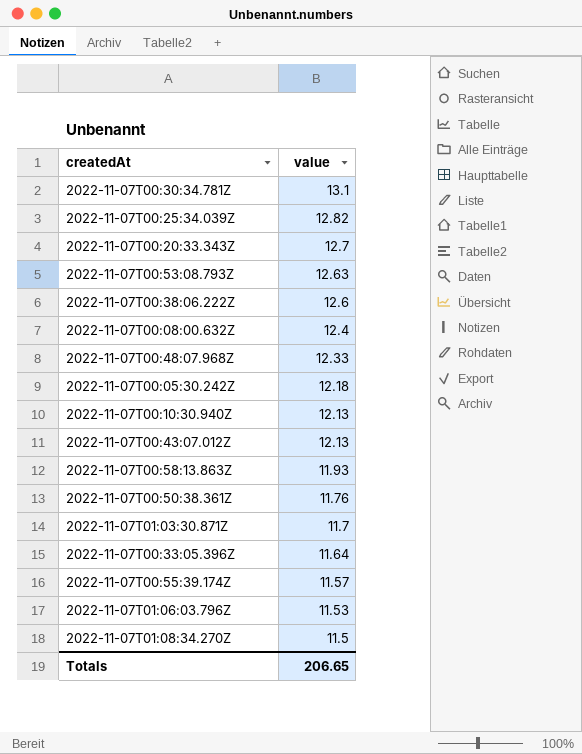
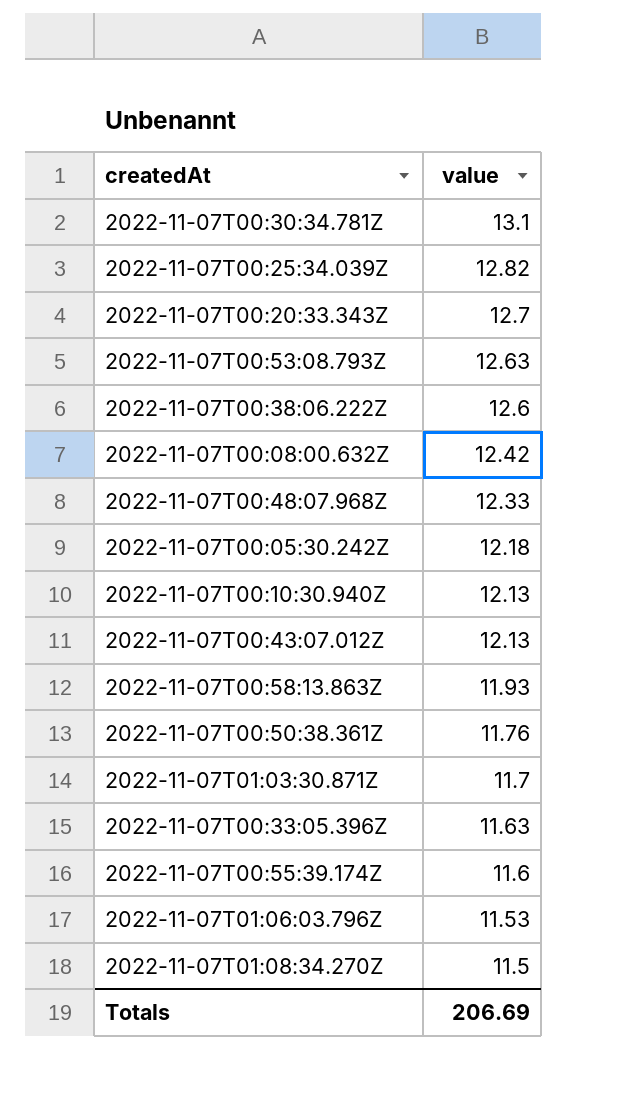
2022-11-07T00:08:00.632Z | value: 12.4 -> 12.42
2022-11-07T00:33:05.396Z | value: 11.64 -> 11.63
2022-11-07T00:55:39.174Z | value: 11.57 -> 11.6
Totals | value: 206.65 -> 206.69

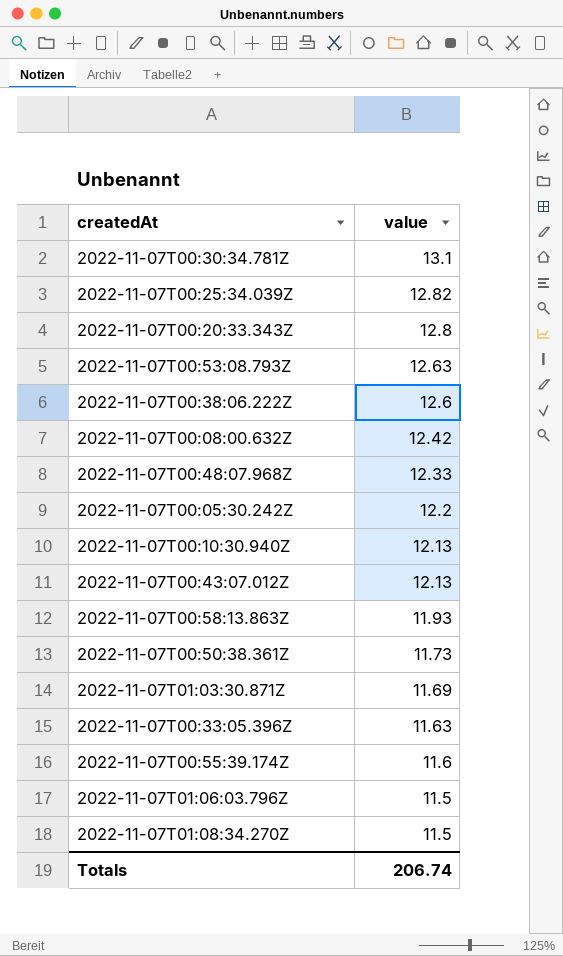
2022-11-07T00:20:33.343Z | value: 12.7 -> 12.8
2022-11-07T00:05:30.242Z | value: 12.18 -> 12.2
2022-11-07T00:50:38.361Z | value: 11.76 -> 11.73
2022-11-07T01:03:30.871Z | value: 11.7 -> 11.69
2022-11-07T01:06:03.796Z | value: 11.53 -> 11.5
Totals | value: 206.69 -> 206.74

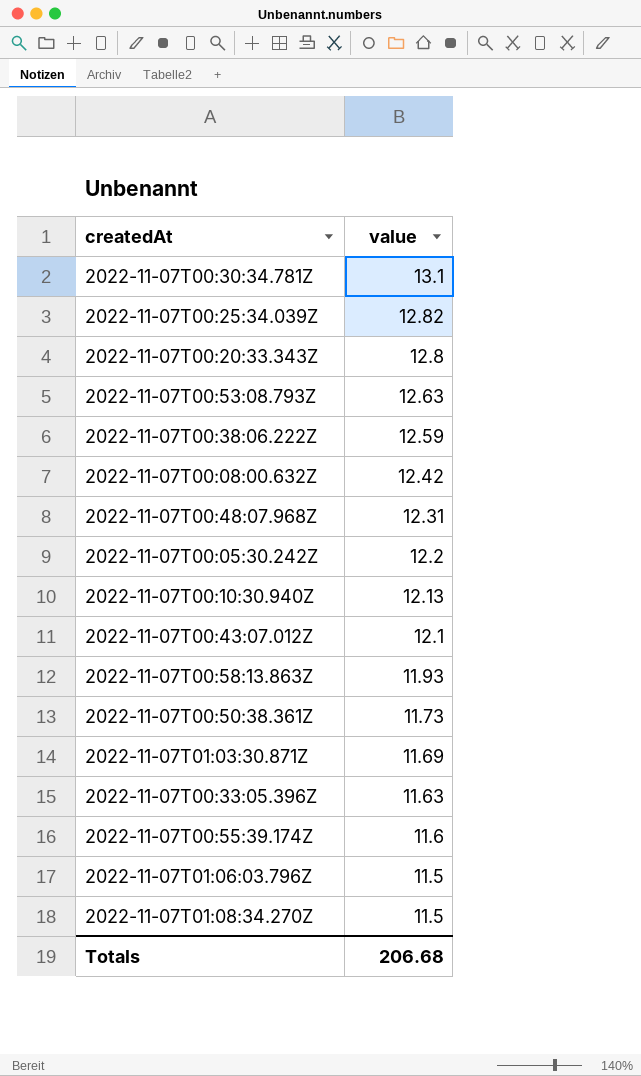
2022-11-07T00:38:06.222Z | value: 12.6 -> 12.59
2022-11-07T00:48:07.968Z | value: 12.33 -> 12.31
2022-11-07T00:43:07.012Z | value: 12.13 -> 12.1
Totals | value: 206.74 -> 206.68

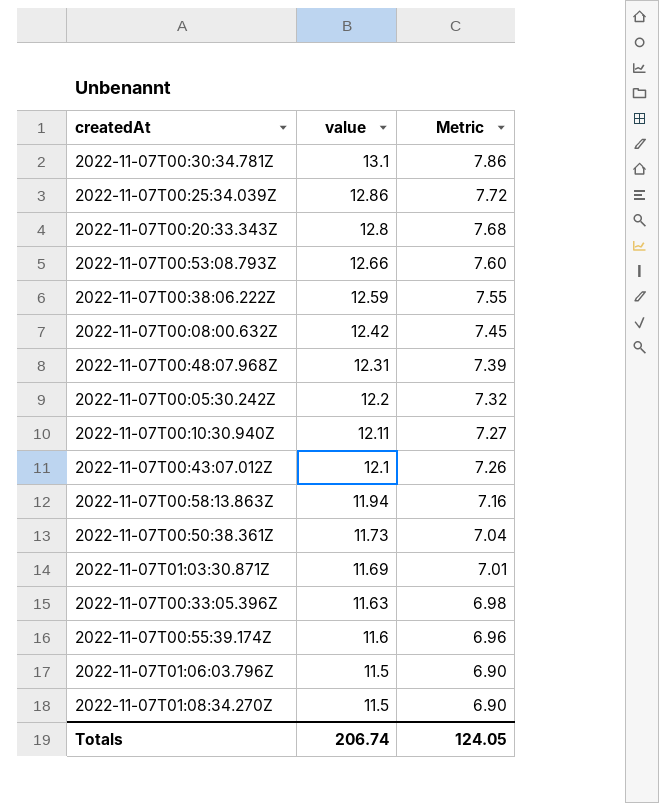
column Metric | formula: none -> [value] * 0.6
2022-11-07T00:25:34.039Z | value: 12.82 -> 12.86
2022-11-07T00:53:08.793Z | value: 12.63 -> 12.66
2022-11-07T00:10:30.940Z | value: 12.13 -> 12.11
2022-11-07T00:58:13.863Z | value: 11.93 -> 11.94
Totals | value: 206.68 -> 206.74

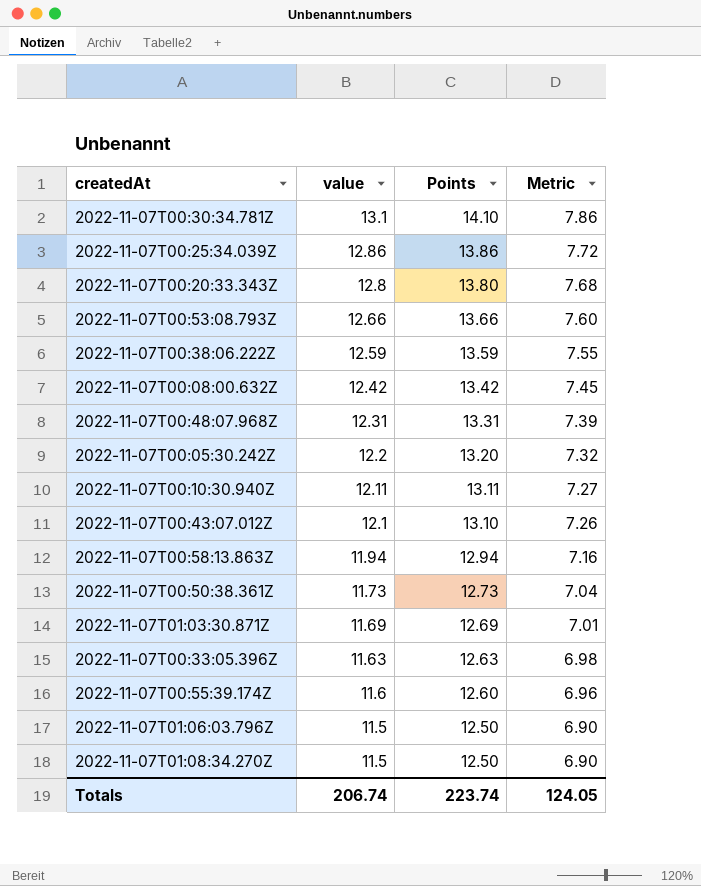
column Points | formula: none -> [value] + 1

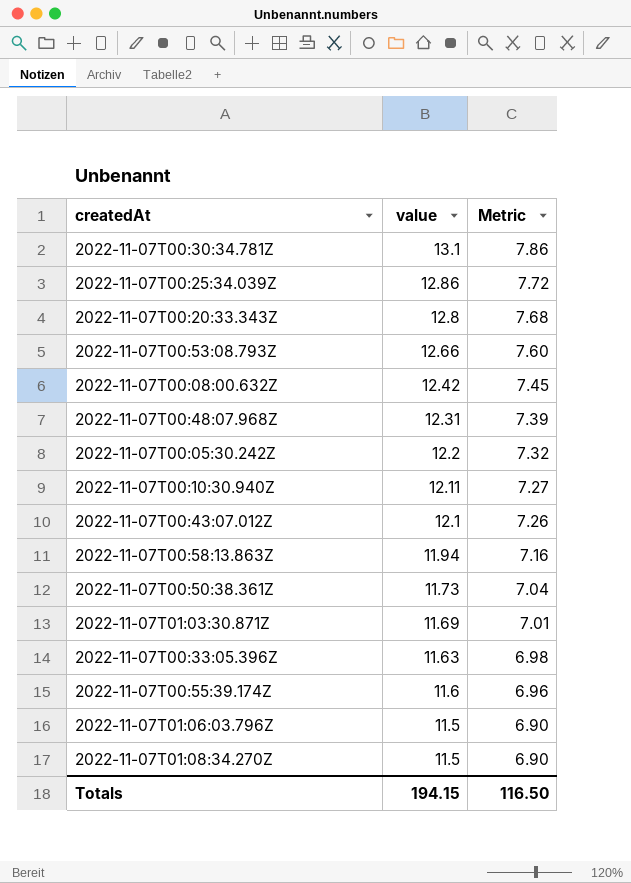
column Points | formula: [value] + 1 -> none
row 2022-11-07T00:38:06.222Z: 12.59 | 13.59 | 7.55 -> none
Totals | value: 206.74 -> 194.15
Totals | Metric: 124.05 -> 116.50

